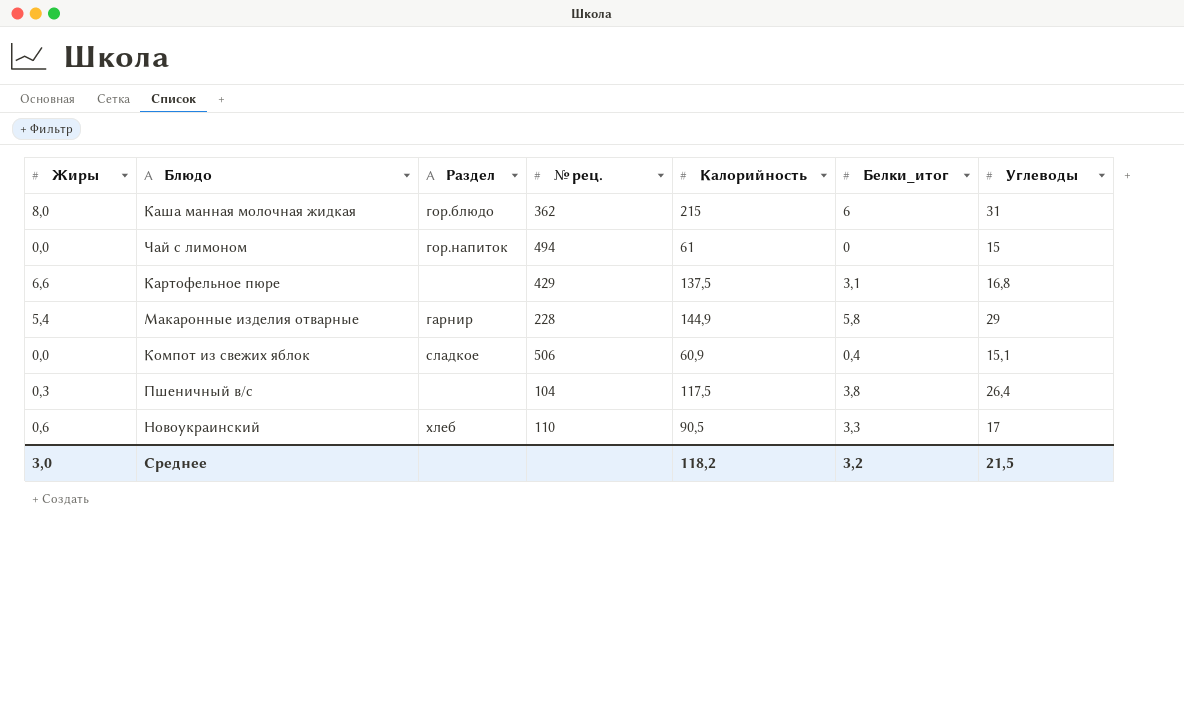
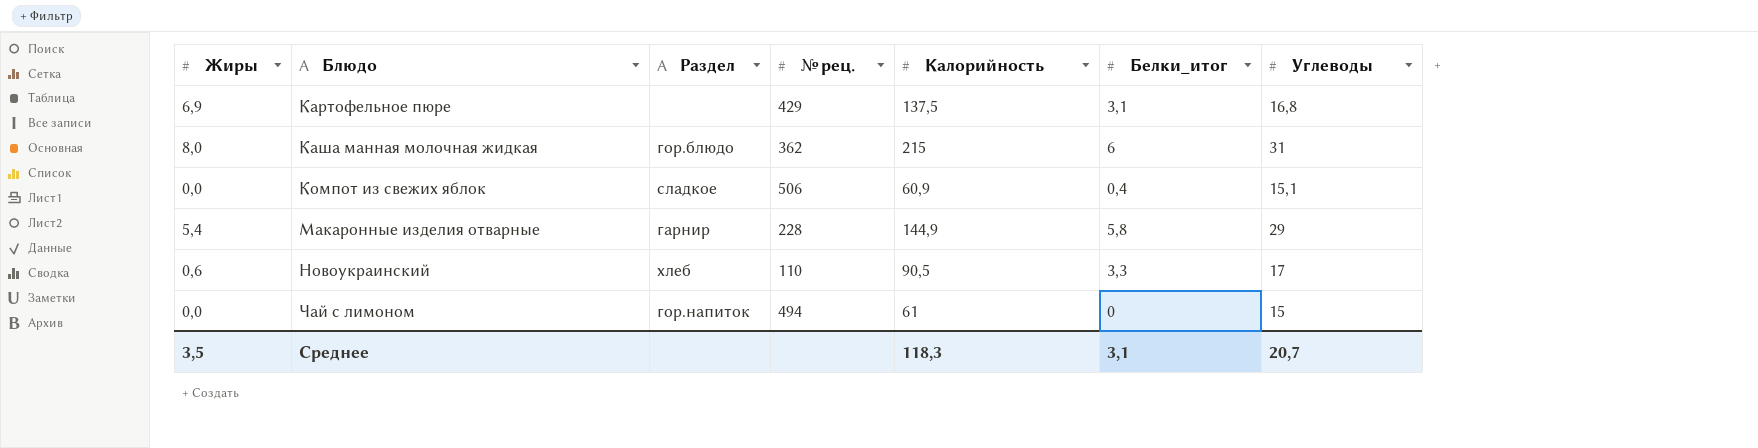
row order: none -> Блюдо ascending
row Пшеничный в/с: 0,3 | none | 104 | 117,5 | 3,8 | 26,4 -> none
Картофельное пюре | Жиры: 6,6 -> 6,9
Среднее | Жиры: 3,0 -> 3,5
Среднее | Калорийность: 118,2 -> 118,3
Среднее | Белки_итог: 3,2 -> 3,1
Среднее | Углеводы: 21,5 -> 20,7

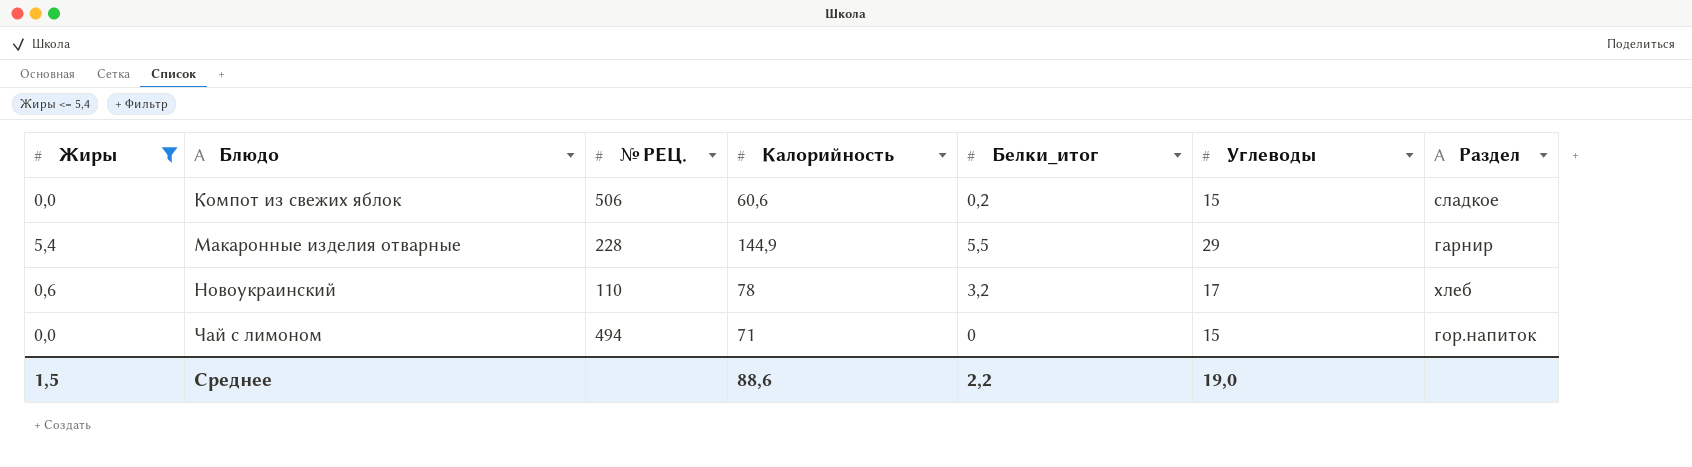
filter: none -> Жиры <= 5,4
column name: № рец. -> № РЕЦ.
column Раздел | position: 3 -> 7
Компот из свежих яблок | Калорийность: 60,9 -> 60,6
Компот из свежих яблок | Белки_итог: 0,4 -> 0,2
Компот из свежих яблок | Углеводы: 15,1 -> 15
Макаронные изделия отварные | Белки_итог: 5,8 -> 5,5
Новоукраинский | Калорийность: 90,5 -> 78
Новоукраинский | Белки_итог: 3,3 -> 3,2
Чай с лимоном | Калорийность: 61 -> 71
Среднее | Жиры: 3,5 -> 1,5
Среднее | Калорийность: 118,3 -> 88,6
Среднее | Белки_итог: 3,1 -> 2,2
Среднее | Углеводы: 20,7 -> 19,0

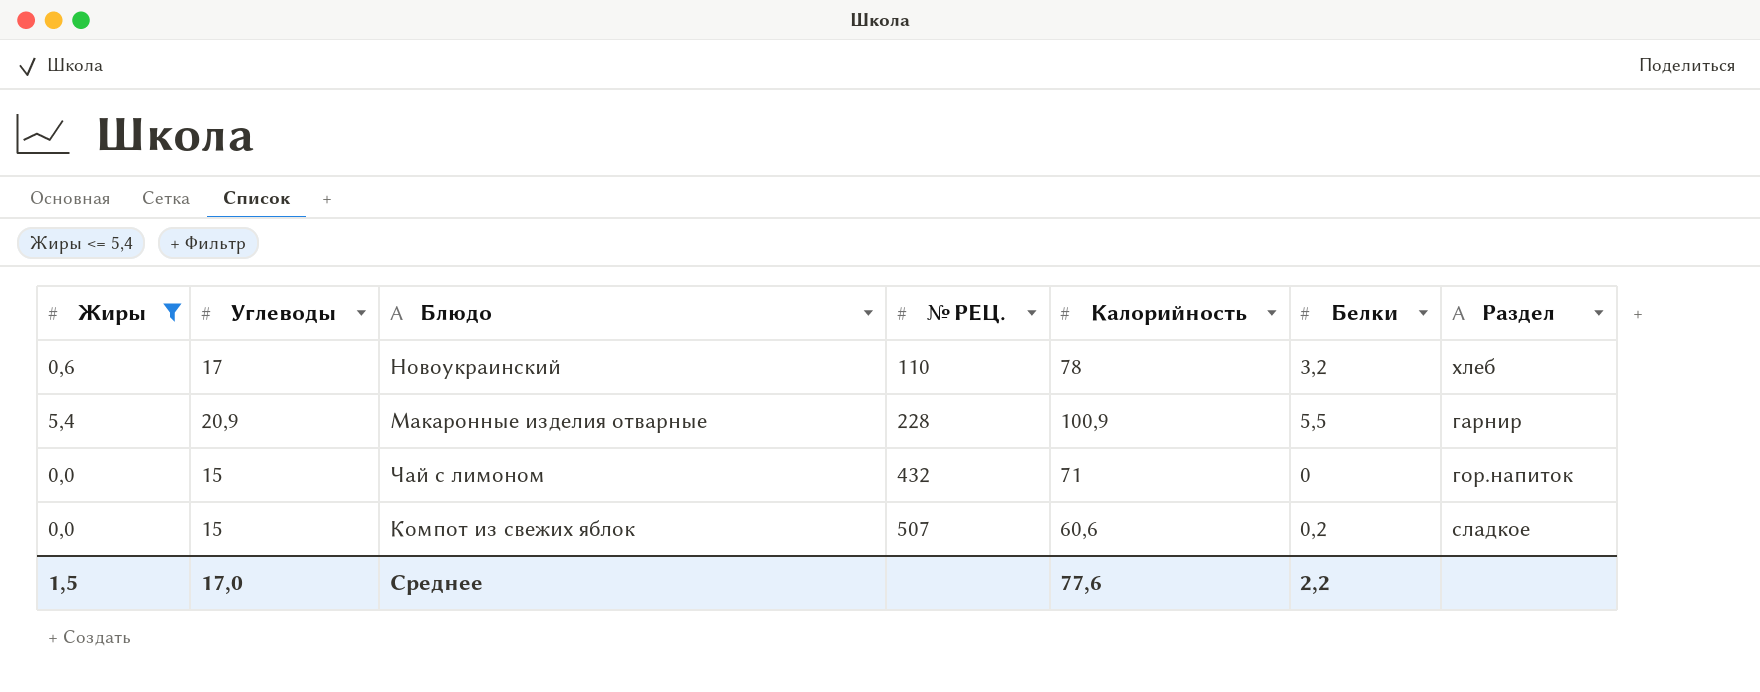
row order: Блюдо ascending -> № РЕЦ. ascending
column Углеводы | position: 6 -> 2
column name: Белки_итог -> Белки
Макаронные изделия отварные | Углеводы: 29 -> 20,9
Макаронные изделия отварные | Калорийность: 144,9 -> 100,9
Чай с лимоном | № РЕЦ.: 494 -> 432
Компот из свежих яблок | № РЕЦ.: 506 -> 507
Среднее | Углеводы: 19,0 -> 17,0
Среднее | Калорийность: 88,6 -> 77,6

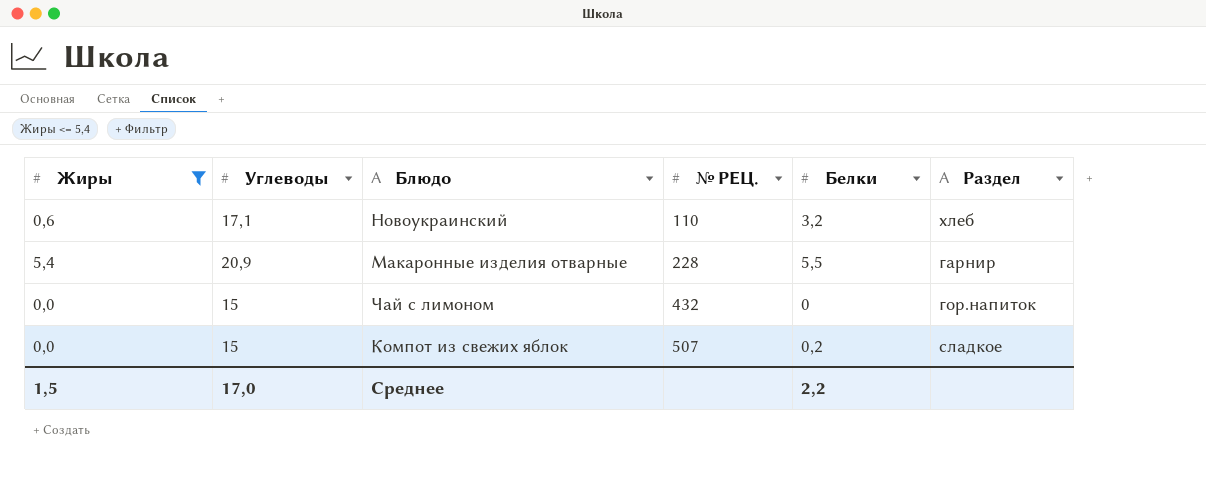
column Калорийность | position: 5 -> none
Новоукраинский | Углеводы: 17 -> 17,1

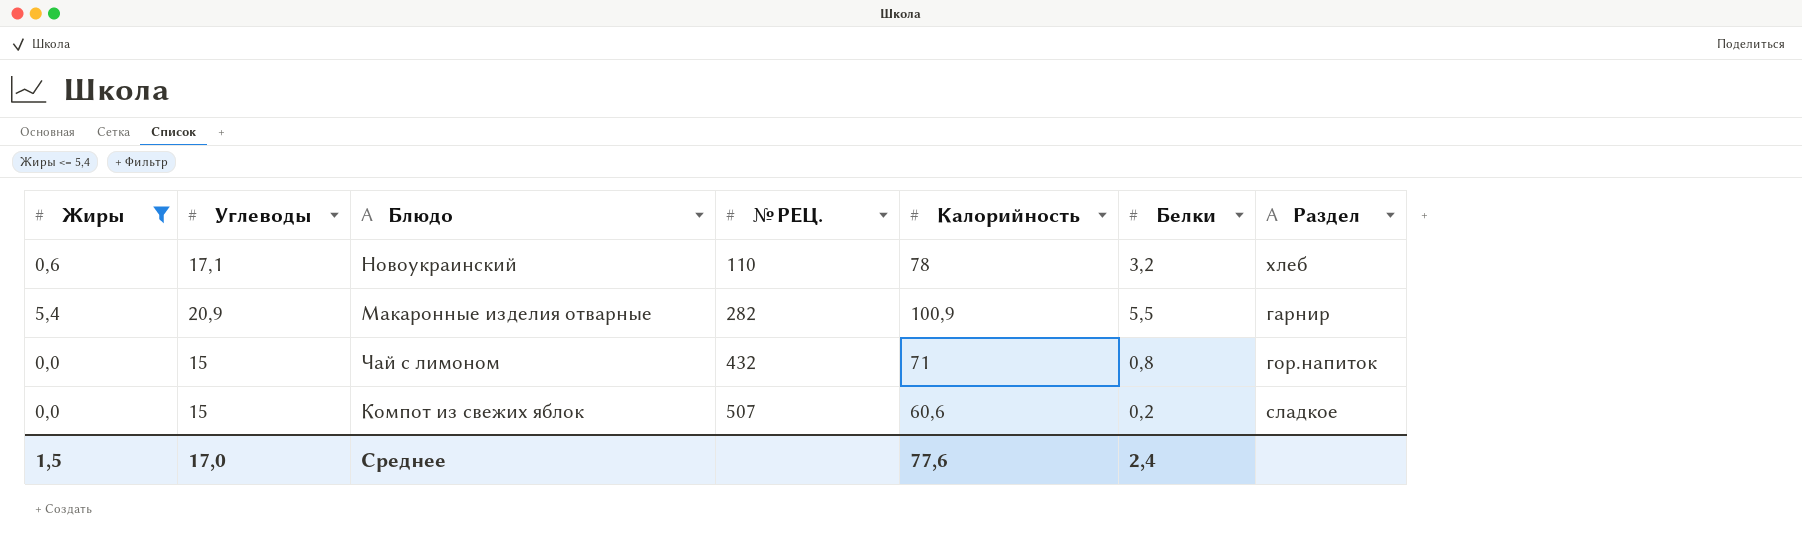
column Калорийность | position: none -> 5
Макаронные изделия отварные | № РЕЦ.: 228 -> 282
Чай с лимоном | Белки: 0 -> 0,8
Среднее | Белки: 2,2 -> 2,4

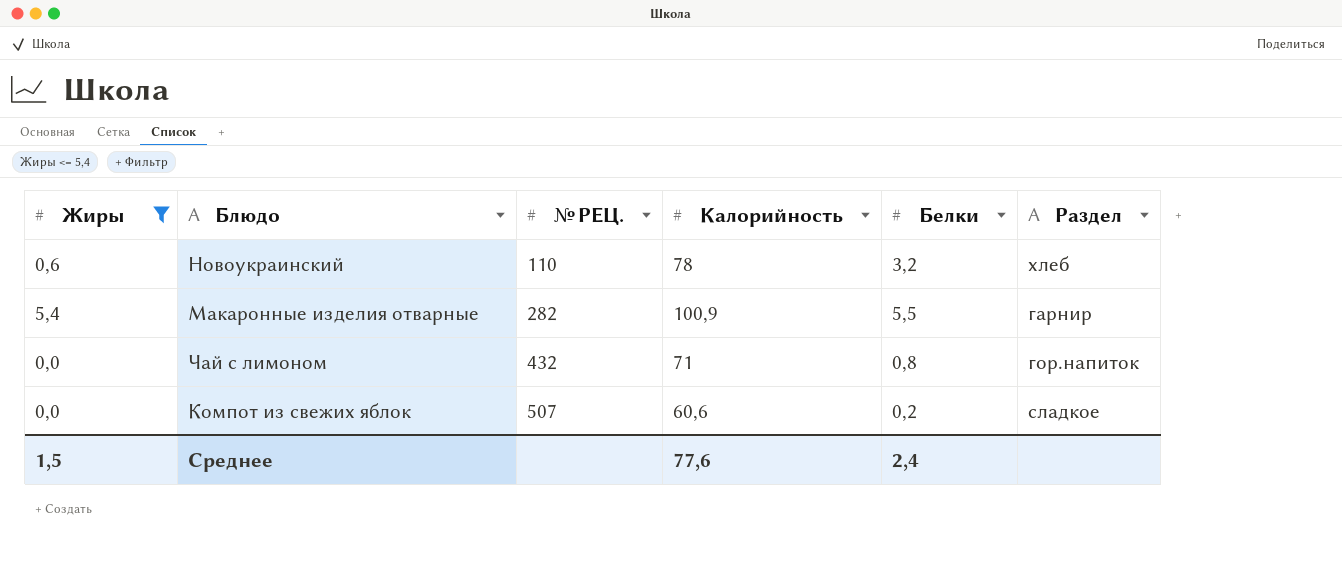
column Углеводы | position: 2 -> none

